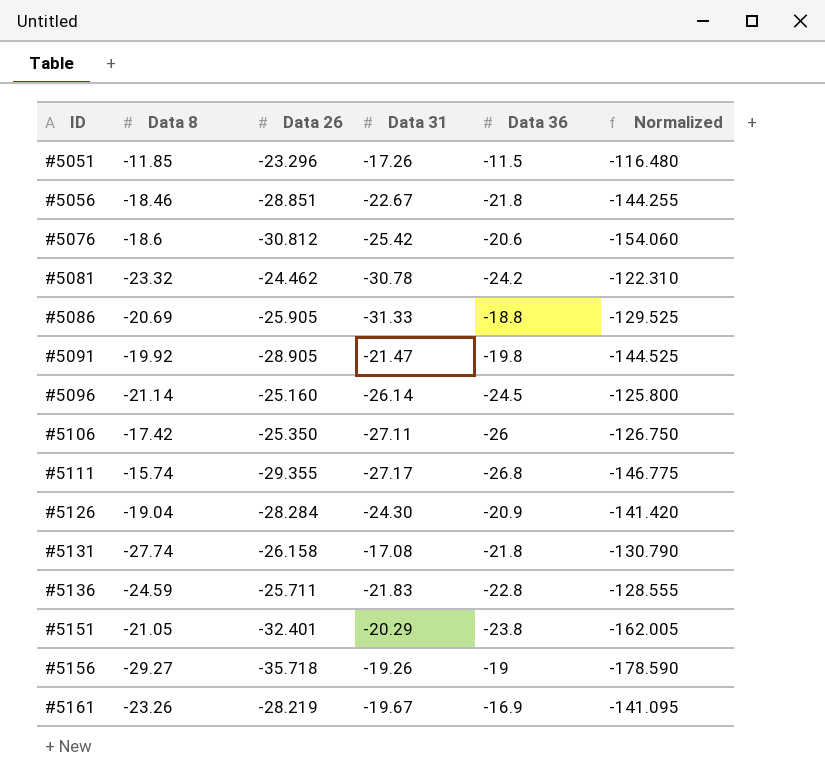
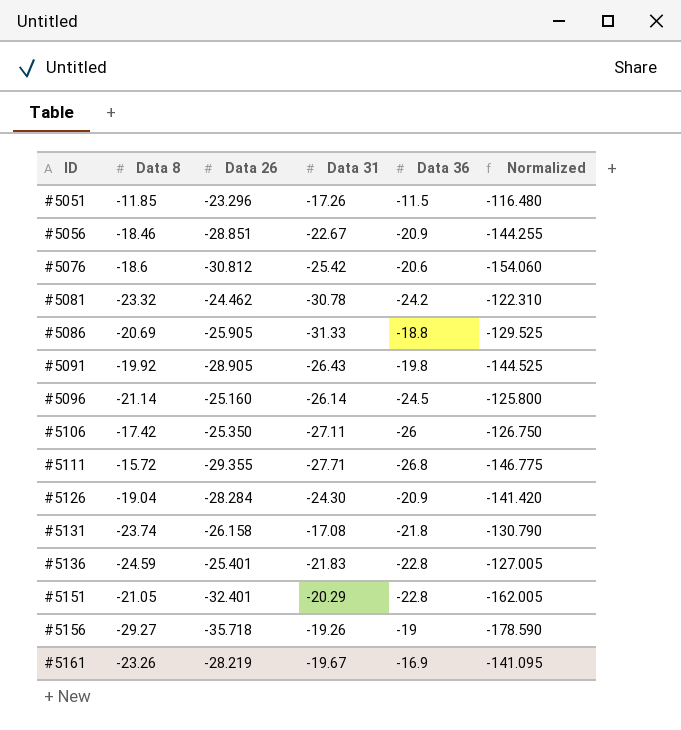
#5056 | Data 36: -21.8 -> -20.9
#5091 | Data 31: -21.47 -> -26.43
#5111 | Data 8: -15.74 -> -15.72
#5111 | Data 31: -27.17 -> -27.71
#5131 | Data 8: -27.74 -> -23.74
#5136 | Data 26: -25.711 -> -25.401
#5136 | Normalized: -128.555 -> -127.005
#5151 | Data 36: -23.8 -> -22.8

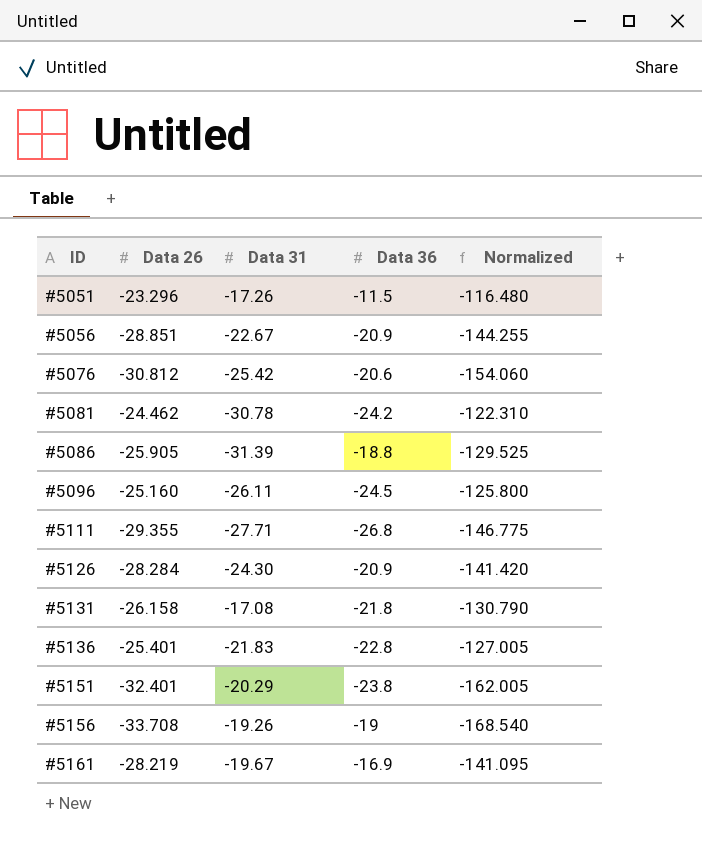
column Data 8 | position: 2 -> none
row #5091: -19.92 | -28.905 | -26.43 | -19.8 | -144.525 -> none
row #5106: -17.42 | -25.350 | -27.11 | -26 | -126.750 -> none
#5086 | Data 31: -31.33 -> -31.39
#5096 | Data 31: -26.14 -> -26.11
#5151 | Data 36: -22.8 -> -23.8
#5156 | Data 26: -35.718 -> -33.708
#5156 | Normalized: -178.590 -> -168.540

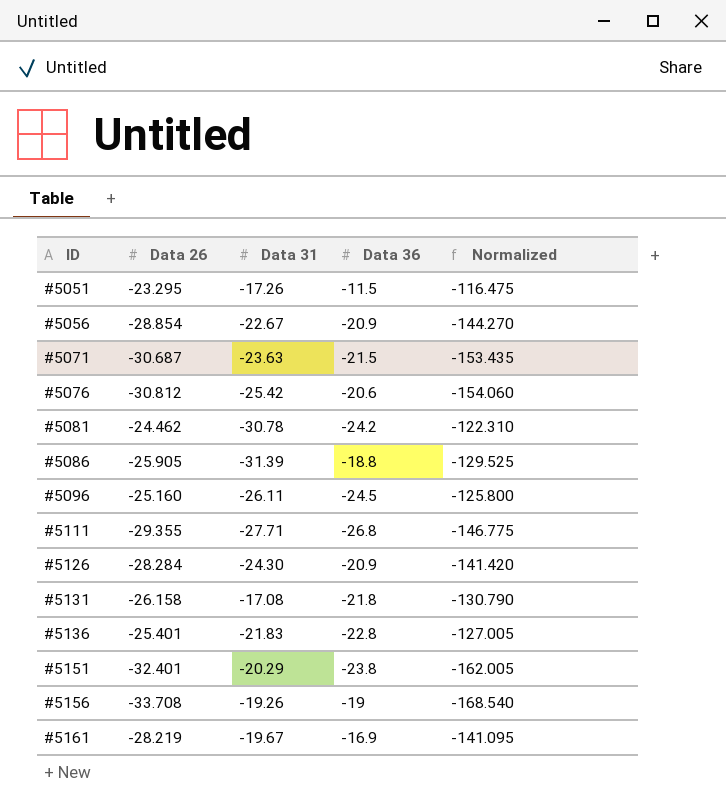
#5051 | Data 26: -23.296 -> -23.295
#5051 | Normalized: -116.480 -> -116.475
#5056 | Data 26: -28.851 -> -28.854
#5056 | Normalized: -144.255 -> -144.270
row #5071: none -> -30.687 | -23.63 | -21.5 | -153.435

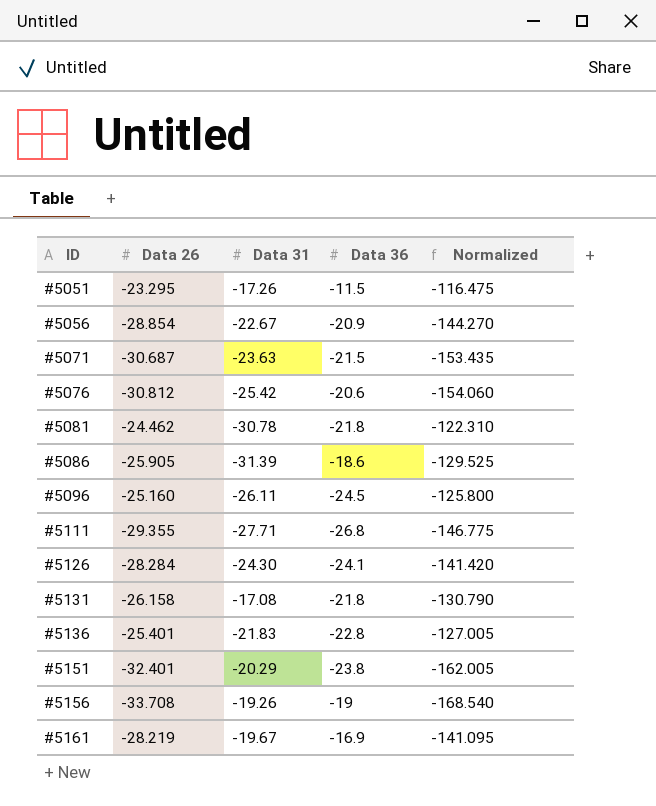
#5081 | Data 36: -24.2 -> -21.8
#5086 | Data 36: -18.8 -> -18.6
#5126 | Data 36: -20.9 -> -24.1

